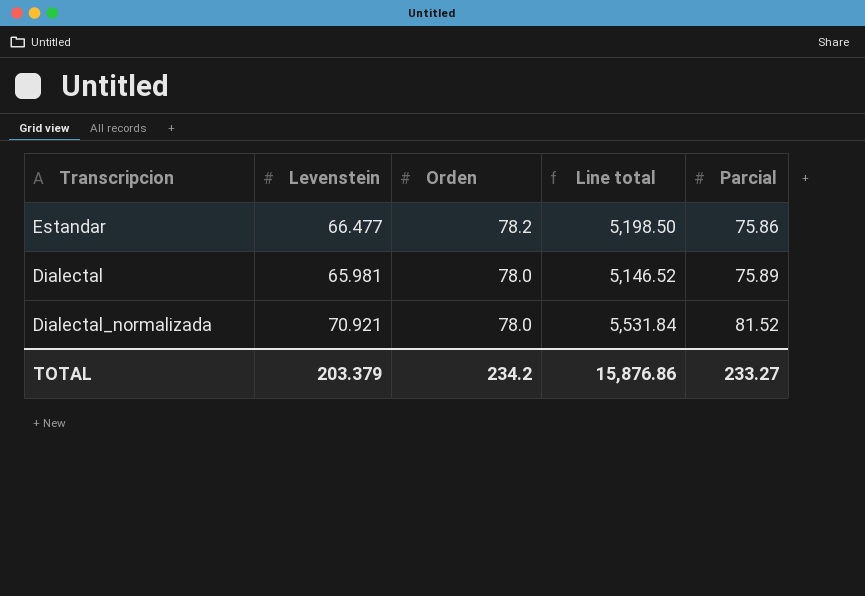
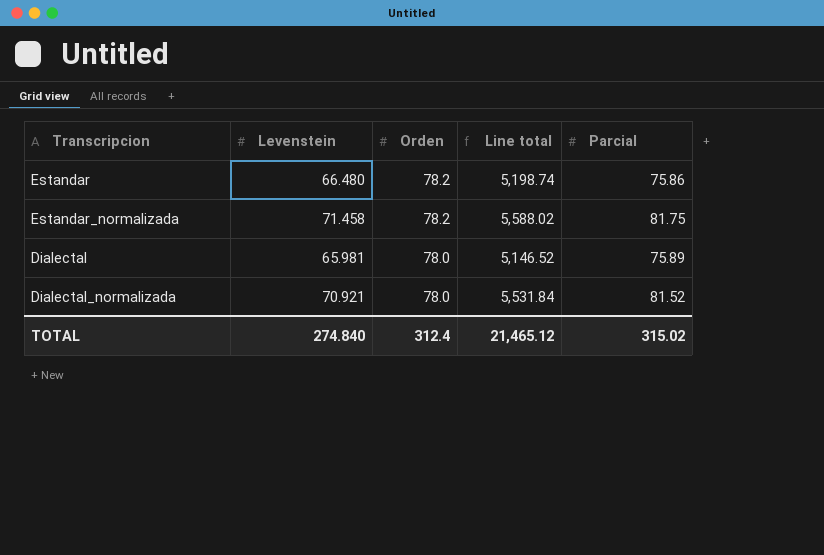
Estandar | Levenstein: 66.477 -> 66.480
Estandar | Line total: 5,198.50 -> 5,198.74
row Estandar_normalizada: none -> 71.458 | 78.2 | 5,588.02 | 81.75
TOTAL | Levenstein: 203.379 -> 274.840
TOTAL | Orden: 234.2 -> 312.4
TOTAL | Line total: 15,876.86 -> 21,465.12
TOTAL | Parcial: 233.27 -> 315.02

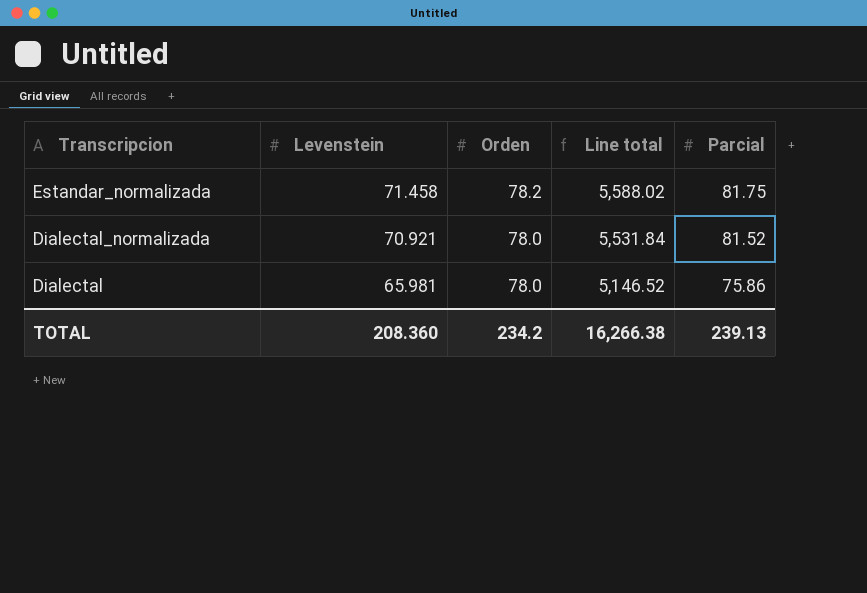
row order: Orden descending -> Transcripcion descending
row Estandar: 66.480 | 78.2 | 5,198.74 | 75.86 -> none
Dialectal | Parcial: 75.89 -> 75.86
TOTAL | Levenstein: 274.840 -> 208.360
TOTAL | Orden: 312.4 -> 234.2
TOTAL | Line total: 21,465.12 -> 16,266.38
TOTAL | Parcial: 315.02 -> 239.13

